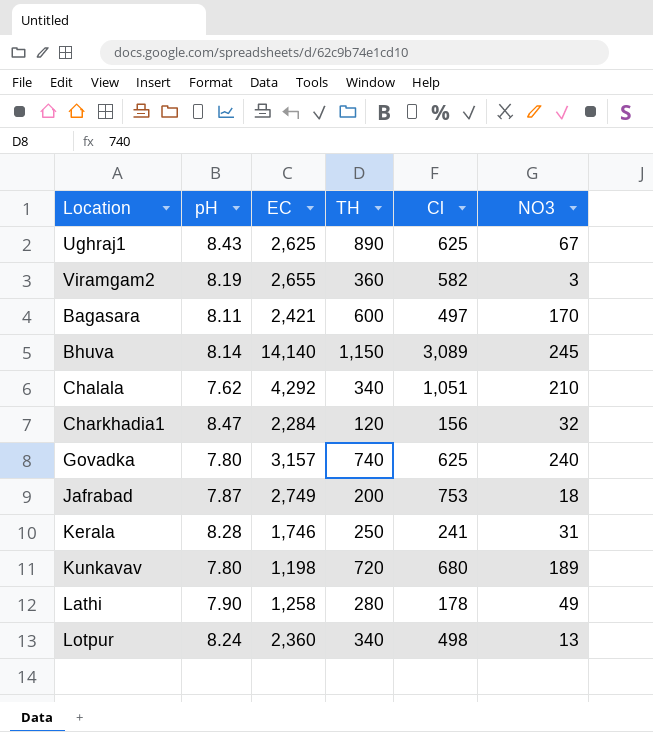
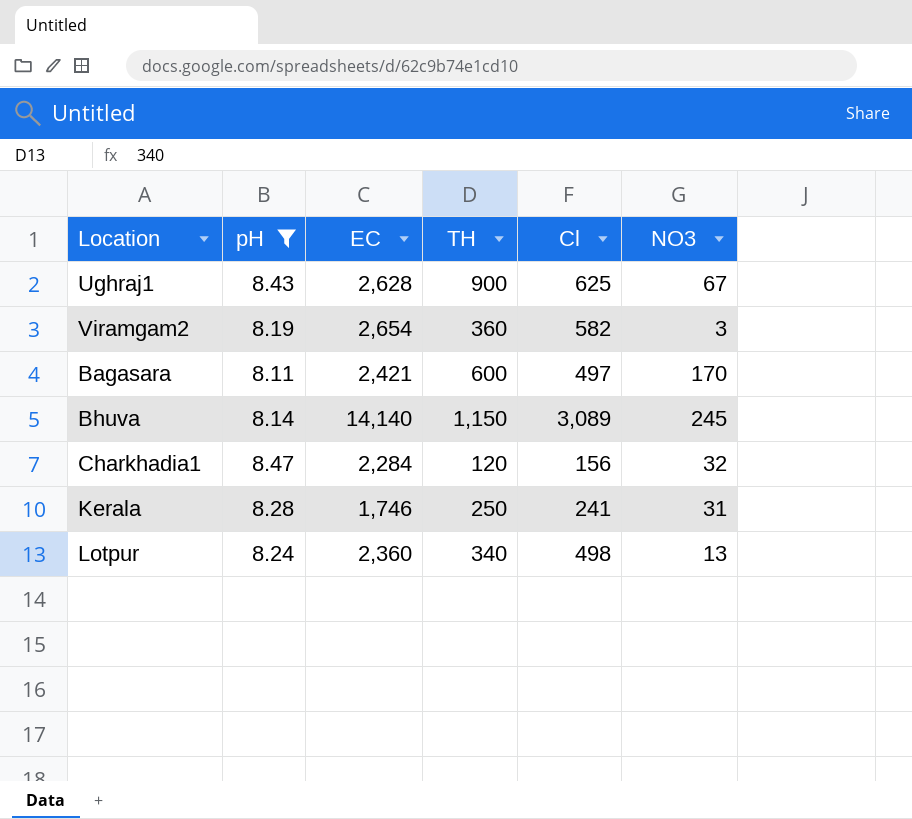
filter: none -> pH >= 8.11
Ughraj1 | EC: 2,625 -> 2,628
Ughraj1 | TH: 890 -> 900
Viramgam2 | EC: 2,655 -> 2,654

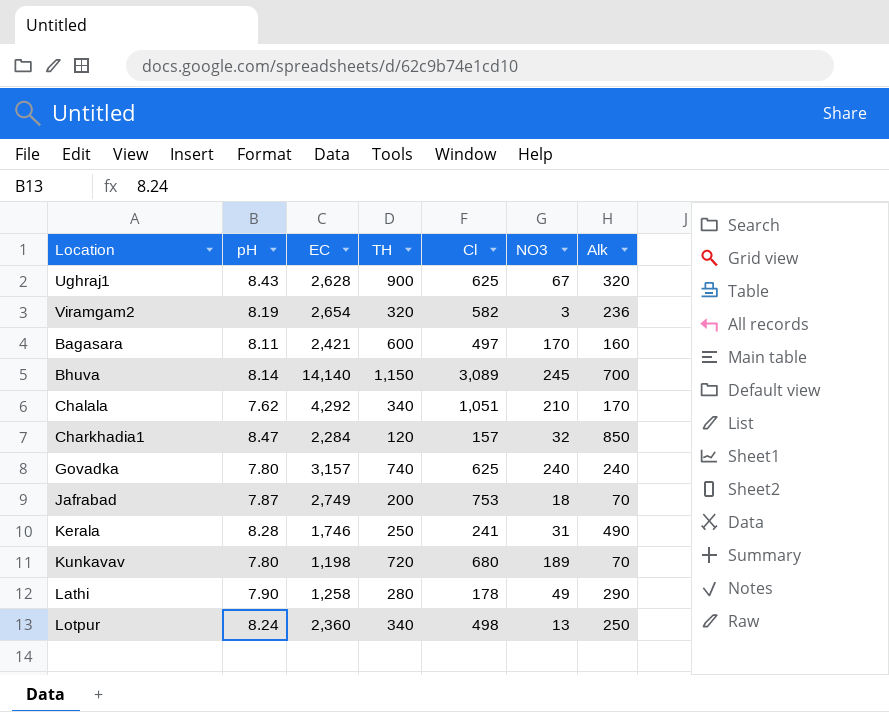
filter: pH >= 8.11 -> none
column Alk | position: none -> 7
Viramgam2 | TH: 360 -> 320
Charkhadia1 | Cl: 156 -> 157

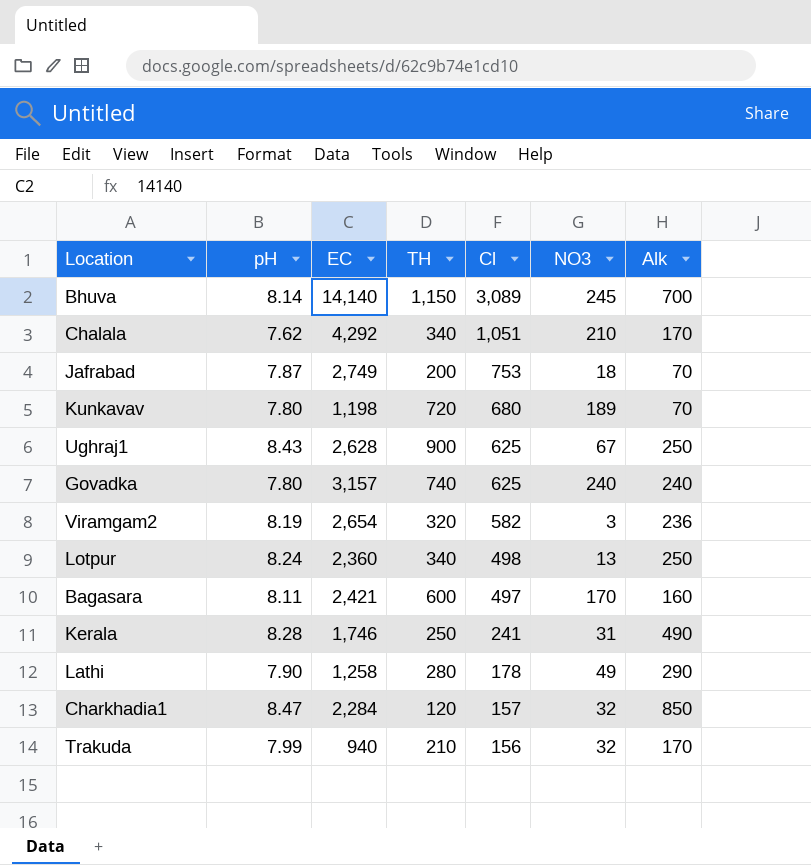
row order: none -> Cl descending
Ughraj1 | Alk: 320 -> 250
row Trakuda: none -> 7.99 | 940 | 210 | 156 | 32 | 170

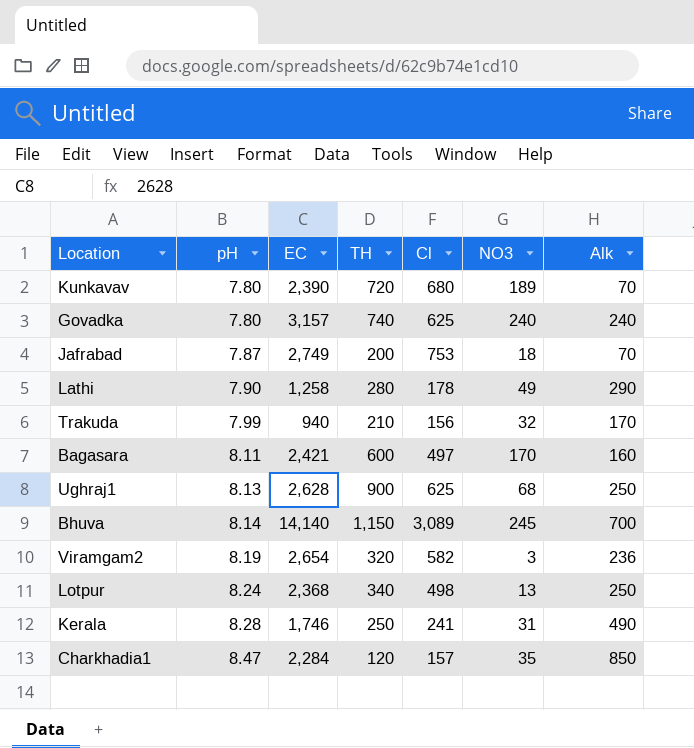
row order: Cl descending -> pH ascending
row Chalala: 7.62 | 4,292 | 340 | 1,051 | 210 | 170 -> none
Kunkavav | EC: 1,198 -> 2,390
Ughraj1 | pH: 8.43 -> 8.13
Ughraj1 | NO3: 67 -> 68
Lotpur | EC: 2,360 -> 2,368
Charkhadia1 | NO3: 32 -> 35

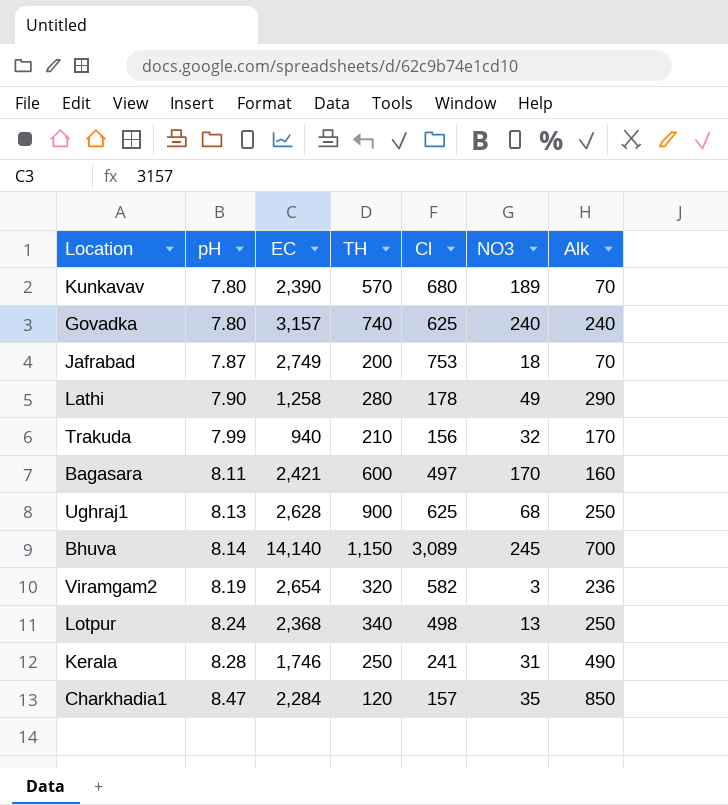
Kunkavav | TH: 720 -> 570

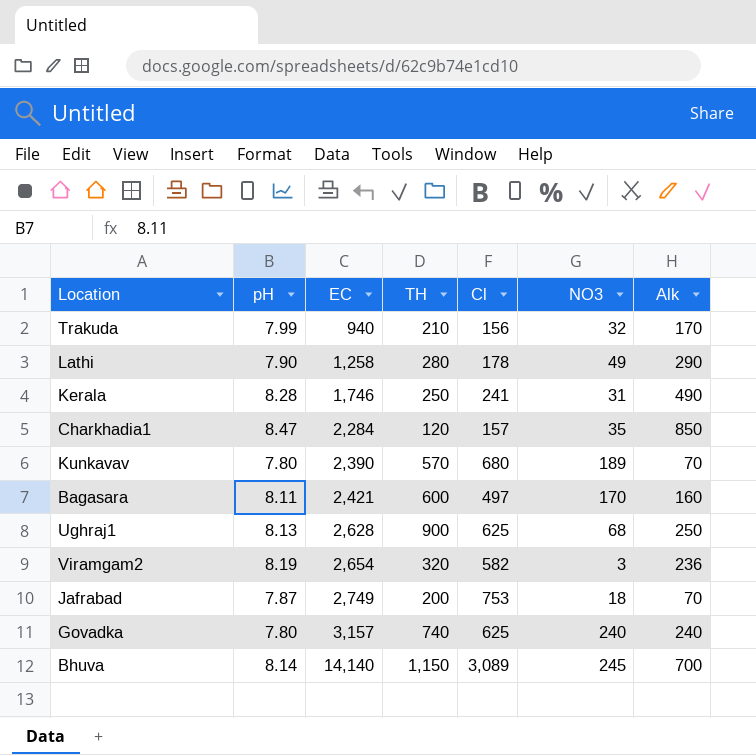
row order: pH ascending -> EC ascending
row Lotpur: 8.24 | 2,368 | 340 | 498 | 13 | 250 -> none

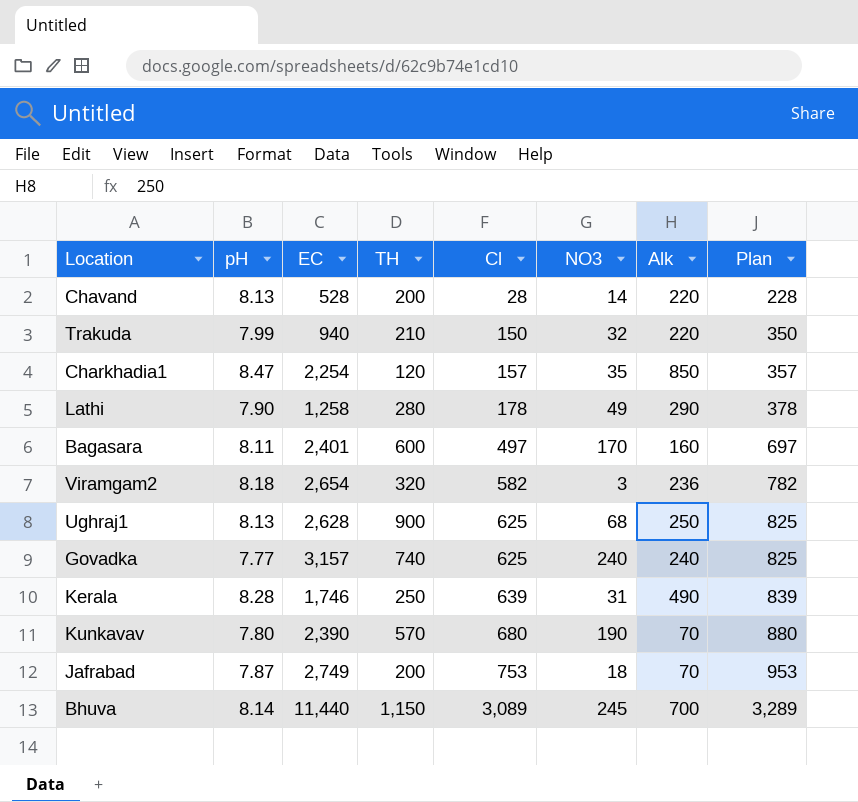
row order: EC ascending -> Cl ascending
column Plan | formula: none -> [Cl] + 200
row Chavand: none -> 8.13 | 528 | 200 | 28 | 14 | 220 | 228
Trakuda | Cl: 156 -> 150
Trakuda | Alk: 170 -> 220
Charkhadia1 | EC: 2,284 -> 2,254
Bagasara | EC: 2,421 -> 2,401
Viramgam2 | pH: 8.19 -> 8.18
Govadka | pH: 7.80 -> 7.77
Kerala | Cl: 241 -> 639
Kunkavav | NO3: 189 -> 190
Bhuva | EC: 14,140 -> 11,440

